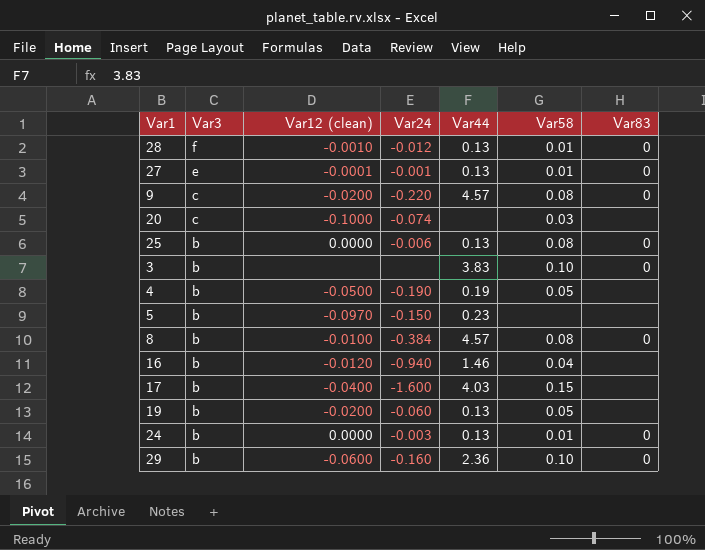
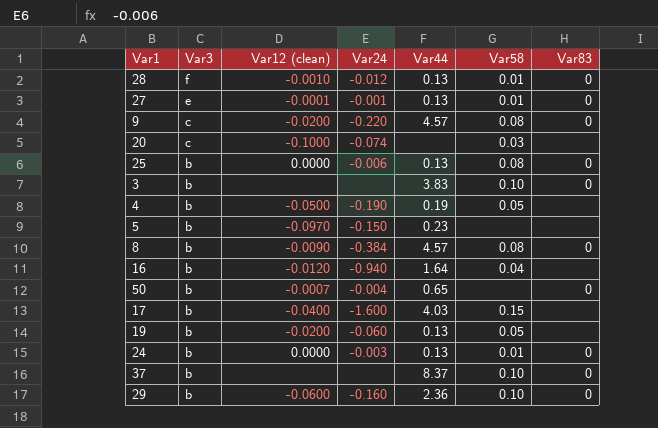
8 | Var12 (clean): -0.0100 -> -0.0090
16 | Var44: 1.46 -> 1.64
row 50: none -> b | -0.0007 | -0.004 | 0.65 | none | 0
row 37: none -> b | none | none | 8.37 | 0.10 | 0

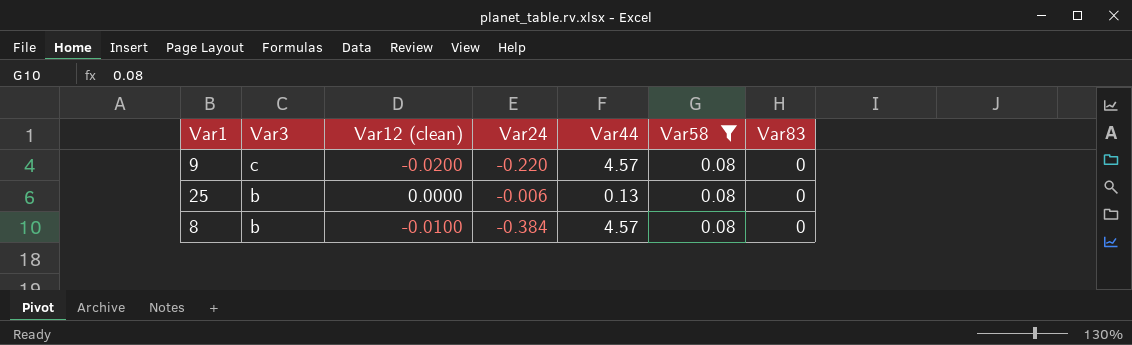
filter: none -> Var58 = 0.08
8 | Var12 (clean): -0.0090 -> -0.0100

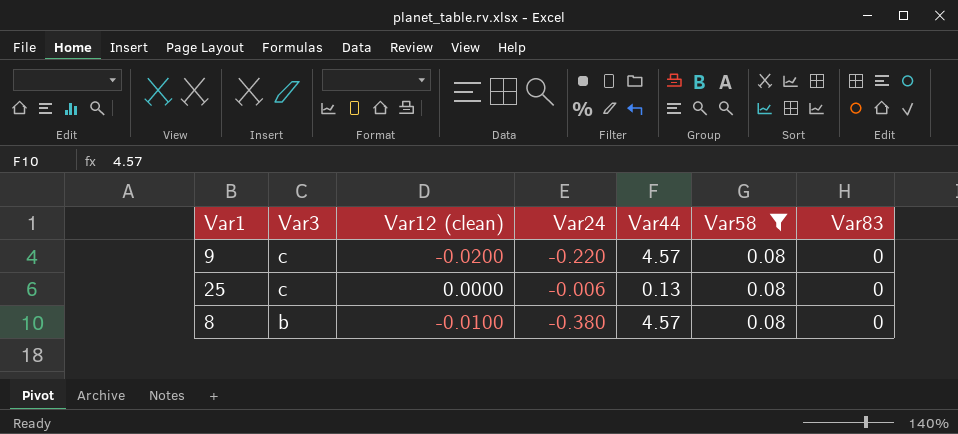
25 | Var3: b -> c
8 | Var24: -0.384 -> -0.380

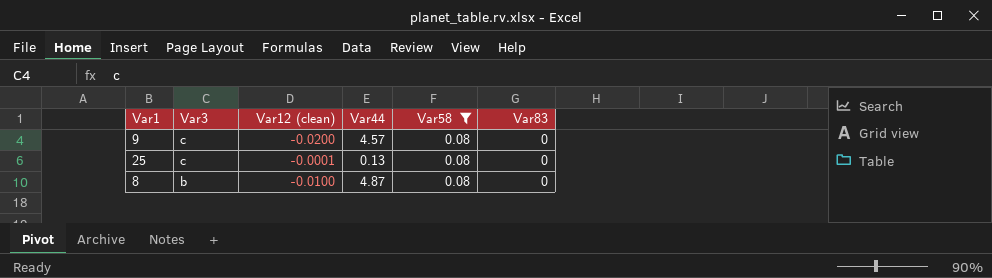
column Var24 | position: 4 -> none
25 | Var12 (clean): 0.0000 -> -0.0001
8 | Var44: 4.57 -> 4.87

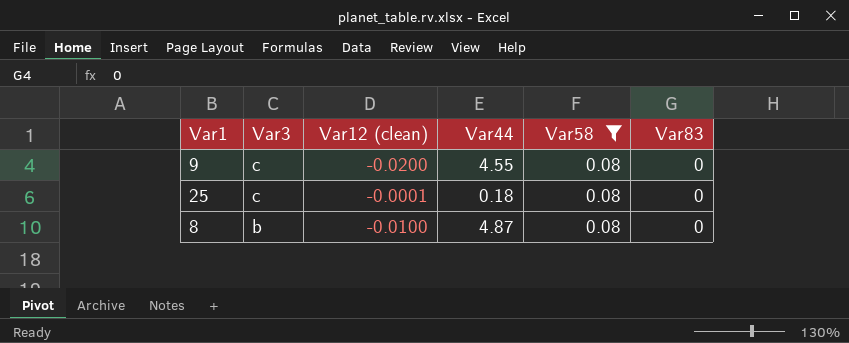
9 | Var44: 4.57 -> 4.55
25 | Var44: 0.13 -> 0.18

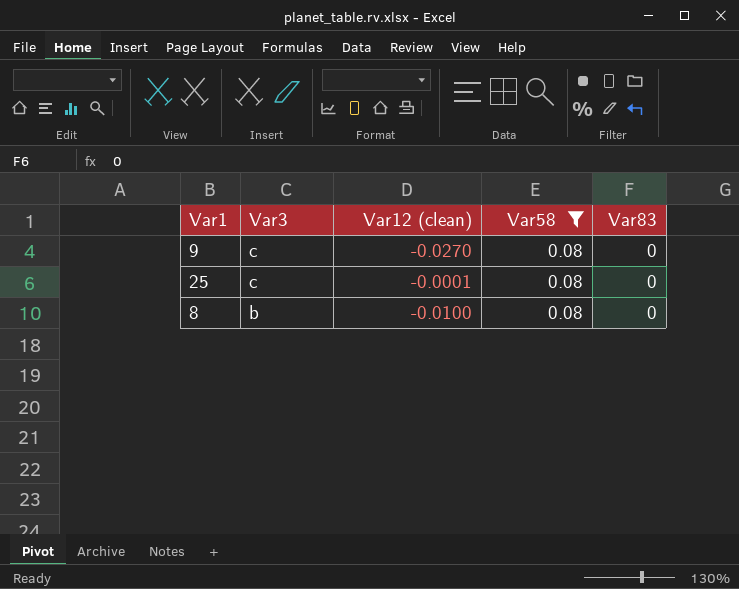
column Var44 | position: 4 -> none
9 | Var12 (clean): -0.0200 -> -0.0270

